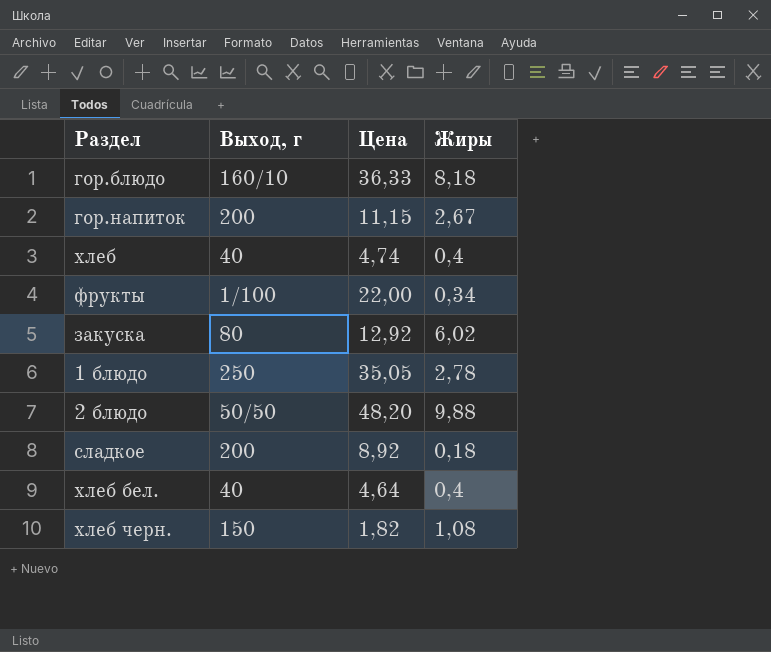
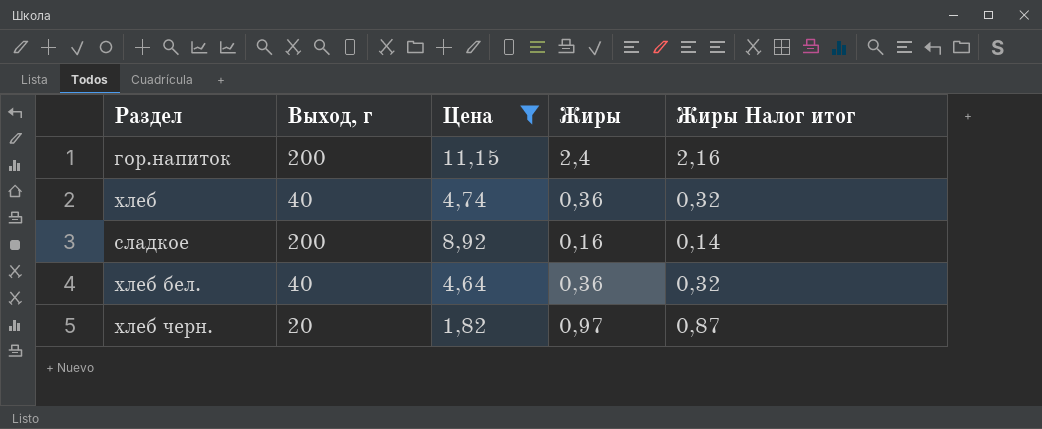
filter: none -> Цена <= 11,15
column Жиры Налог итог | formula: none -> [Жиры] * 0,9
гор.напиток | Жиры: 2,67 -> 2,4
хлеб | Жиры: 0,4 -> 0,36
сладкое | Жиры: 0,18 -> 0,16
хлеб бел. | Жиры: 0,4 -> 0,36
хлеб черн. | Выход, г: 150 -> 20
хлеб черн. | Жиры: 1,08 -> 0,97

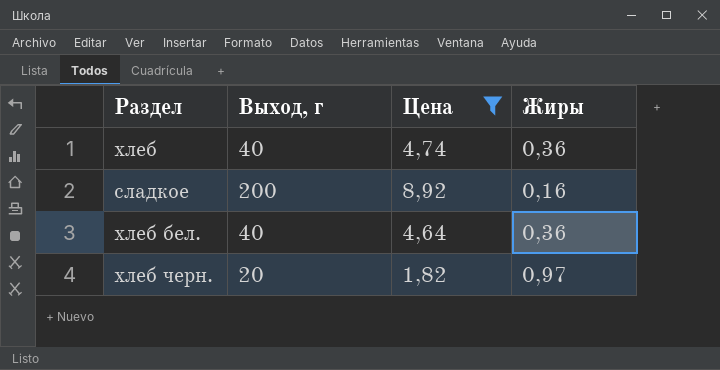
column Жиры Налог итог | formula: [Жиры] * 0,9 -> none
row гор.напиток: 200 | 11,15 | 2,4 | 2,16 -> none

